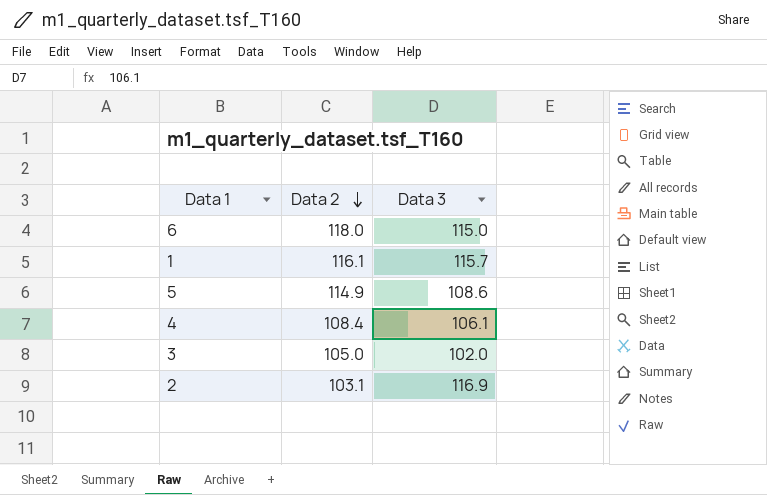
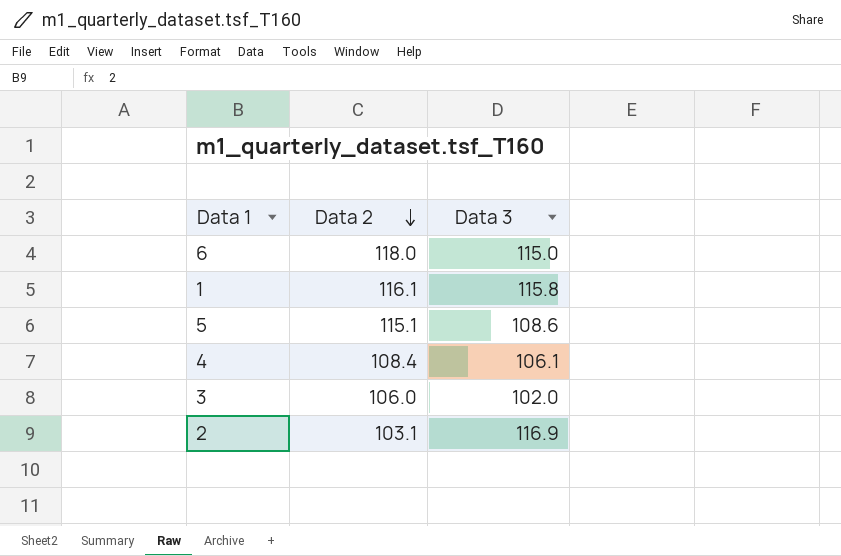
1 | Data 3: 115.7 -> 115.8
5 | Data 2: 114.9 -> 115.1
3 | Data 2: 105.0 -> 106.0

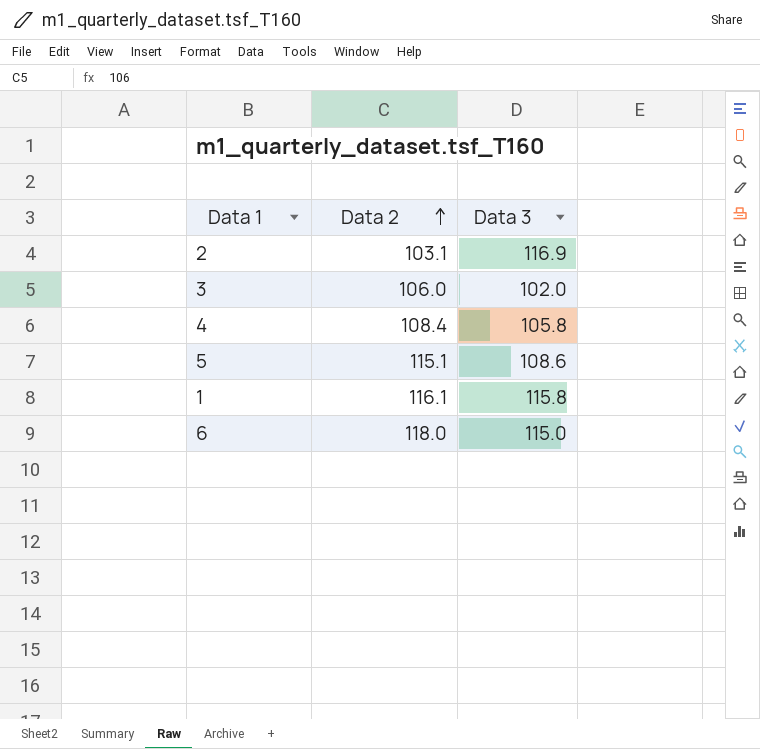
row order: Data 2 descending -> Data 2 ascending
4 | Data 3: 106.1 -> 105.8

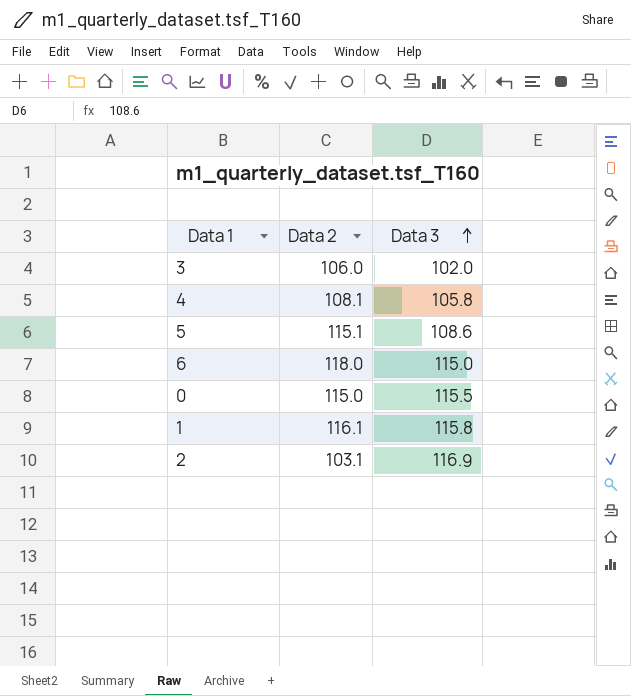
row order: Data 2 ascending -> Data 3 ascending
4 | Data 2: 108.4 -> 108.1
row 0: none -> 115.0 | 115.5

